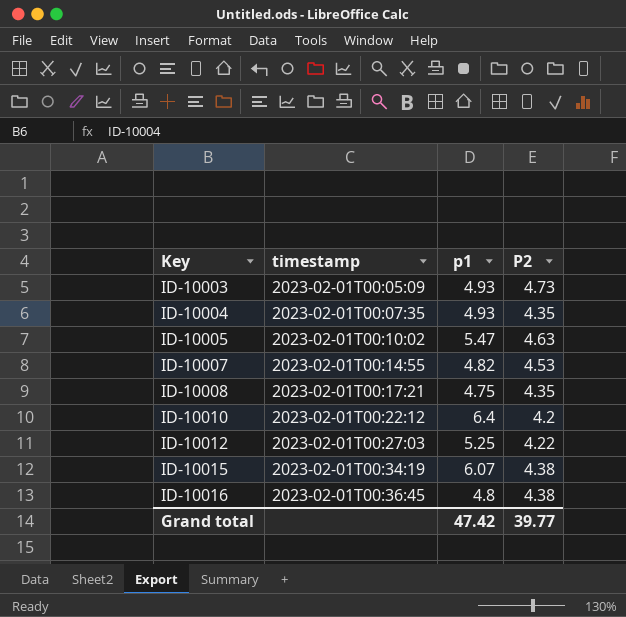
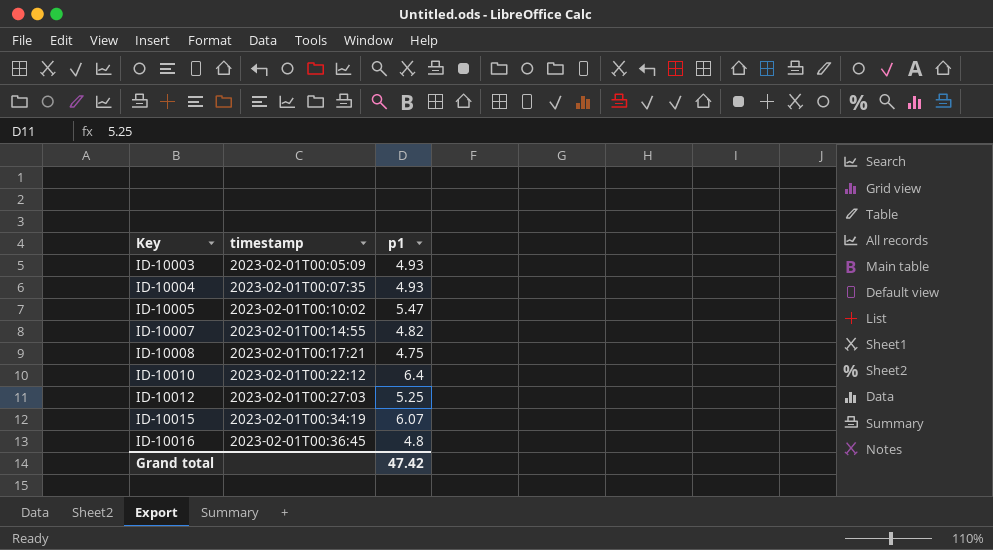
column P2 | position: 4 -> none

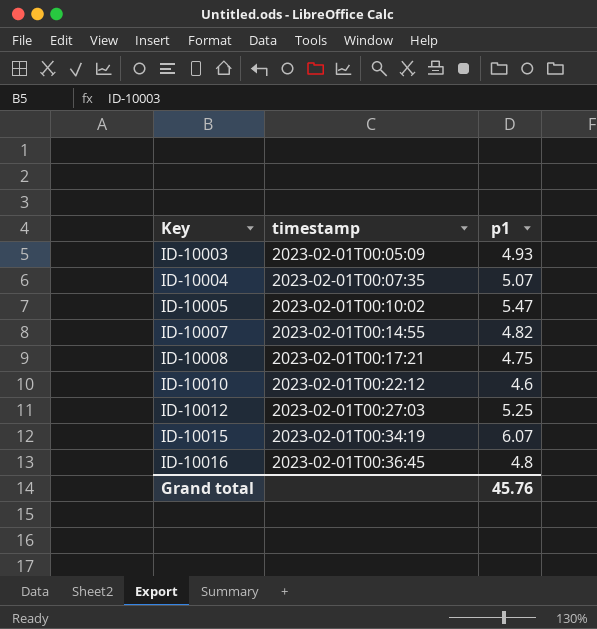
ID-10004 | p1: 4.93 -> 5.07
ID-10010 | p1: 6.4 -> 4.6
Grand total | p1: 47.42 -> 45.76

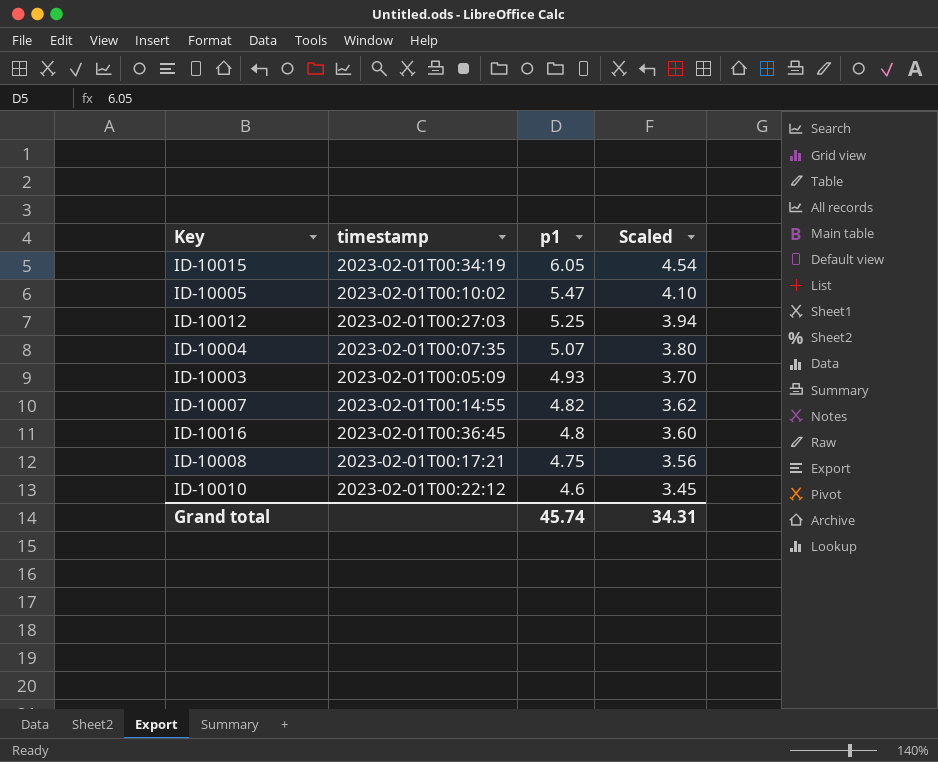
row order: Key ascending -> p1 descending
column Scaled | formula: none -> [p1] * 0.75
ID-10015 | p1: 6.07 -> 6.05
Grand total | p1: 45.76 -> 45.74

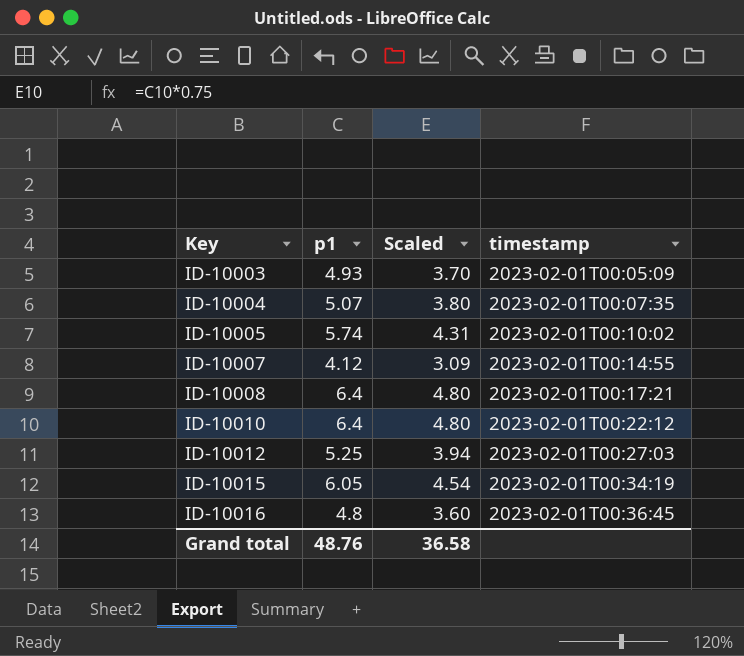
row order: p1 descending -> Key ascending
column timestamp | position: 2 -> 4
ID-10005 | p1: 5.47 -> 5.74
ID-10005 | Scaled: 4.10 -> 4.31
ID-10007 | p1: 4.82 -> 4.12
ID-10007 | Scaled: 3.62 -> 3.09
ID-10008 | p1: 4.75 -> 6.4
ID-10008 | Scaled: 3.56 -> 4.80
ID-10010 | p1: 4.6 -> 6.4
ID-10010 | Scaled: 3.45 -> 4.80
Grand total | p1: 45.74 -> 48.76
Grand total | Scaled: 34.31 -> 36.58

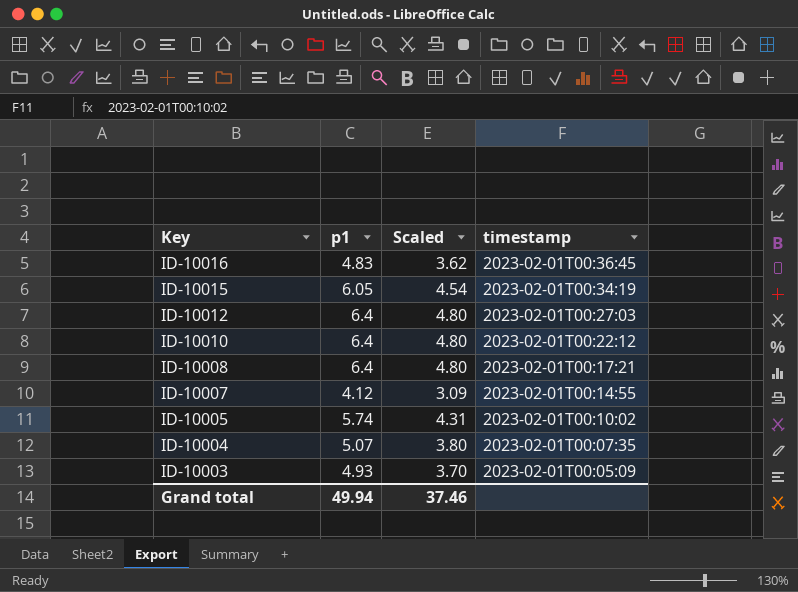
row order: Key ascending -> Key descending
ID-10016 | p1: 4.8 -> 4.83
ID-10016 | Scaled: 3.60 -> 3.62
ID-10012 | p1: 5.25 -> 6.4
ID-10012 | Scaled: 3.94 -> 4.80
Grand total | p1: 48.76 -> 49.94
Grand total | Scaled: 36.58 -> 37.46

